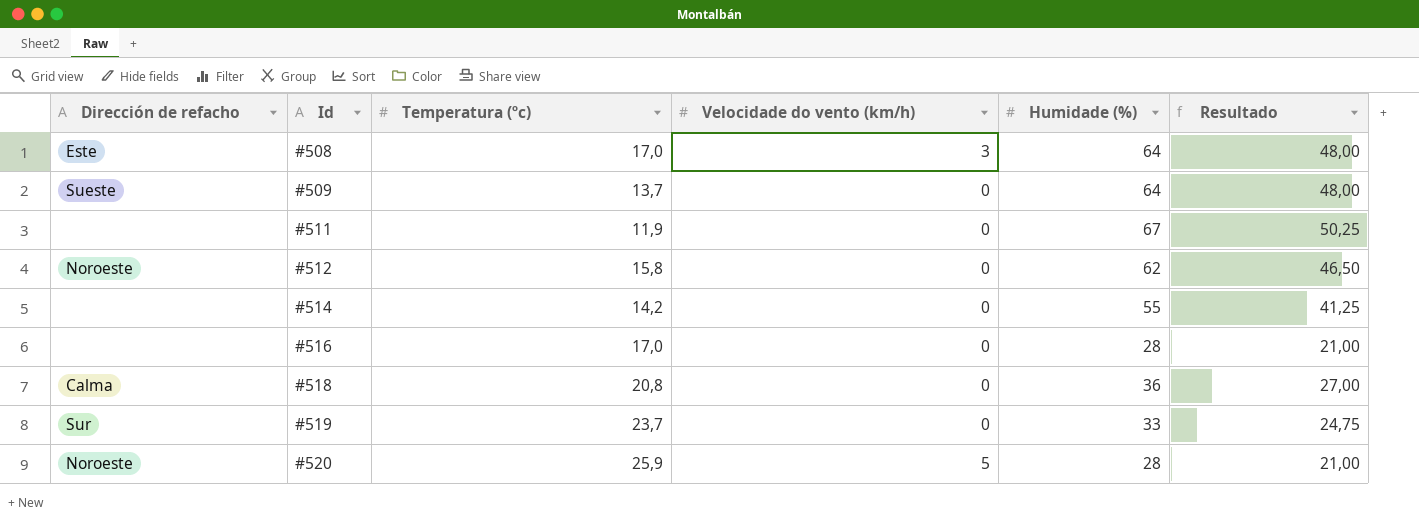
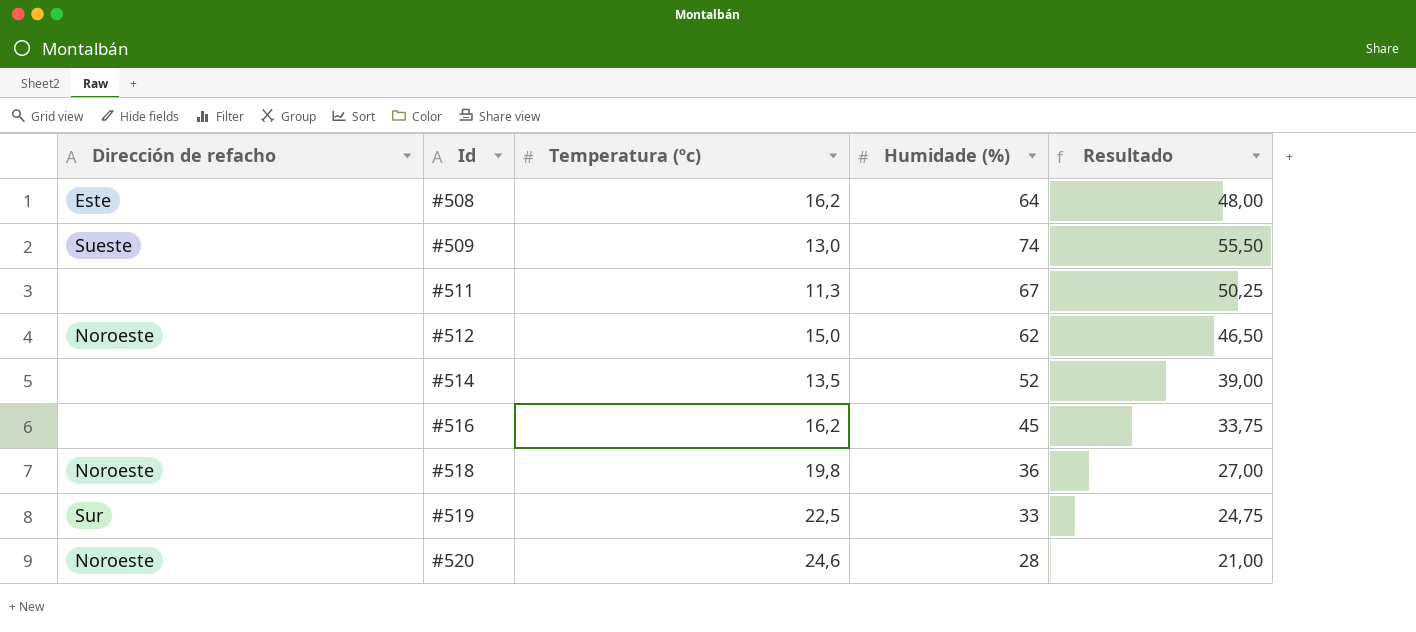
column Velocidade do vento (km/h) | position: 4 -> none
#508 | Temperatura (ºc): 17,0 -> 16,2
#509 | Temperatura (ºc): 13,7 -> 13,0
#509 | Humidade (%): 64 -> 74
#509 | Resultado: 48,00 -> 55,50
#511 | Temperatura (ºc): 11,9 -> 11,3
#512 | Temperatura (ºc): 15,8 -> 15,0
#514 | Temperatura (ºc): 14,2 -> 13,5
#514 | Humidade (%): 55 -> 52
#514 | Resultado: 41,25 -> 39,00
#516 | Temperatura (ºc): 17,0 -> 16,2
#516 | Humidade (%): 28 -> 45
#516 | Resultado: 21,00 -> 33,75
#518 | Dirección de refacho: Calma -> Noroeste
#518 | Temperatura (ºc): 20,8 -> 19,8
#519 | Temperatura (ºc): 23,7 -> 22,5
#520 | Temperatura (ºc): 25,9 -> 24,6

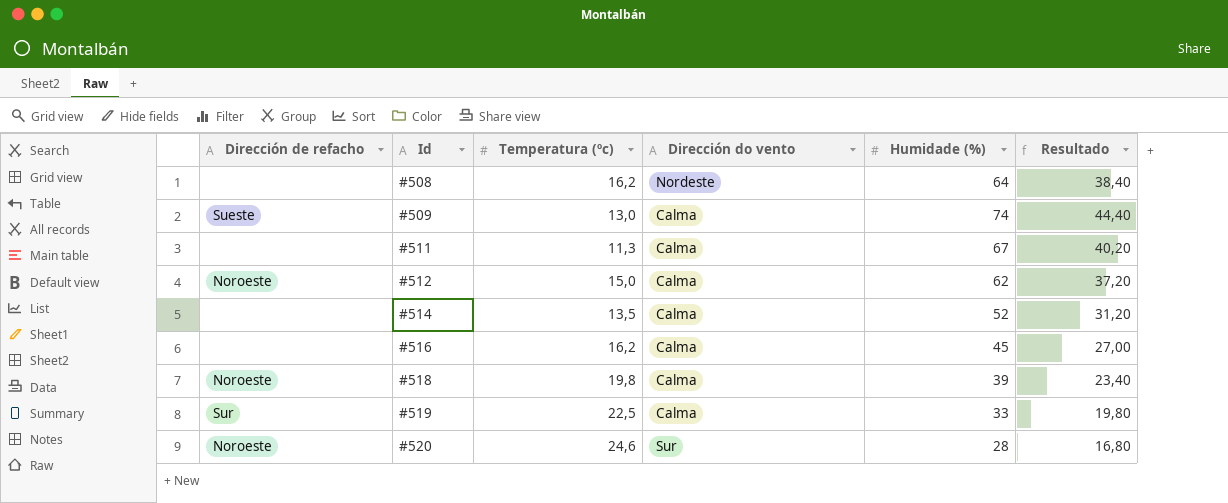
column Dirección do vento | position: none -> 4
column Resultado | formula: [Humidade (%)] * 0,75 -> [Humidade (%)] * 0,6
#508 | Dirección de refacho: Este -> none
#518 | Humidade (%): 36 -> 39

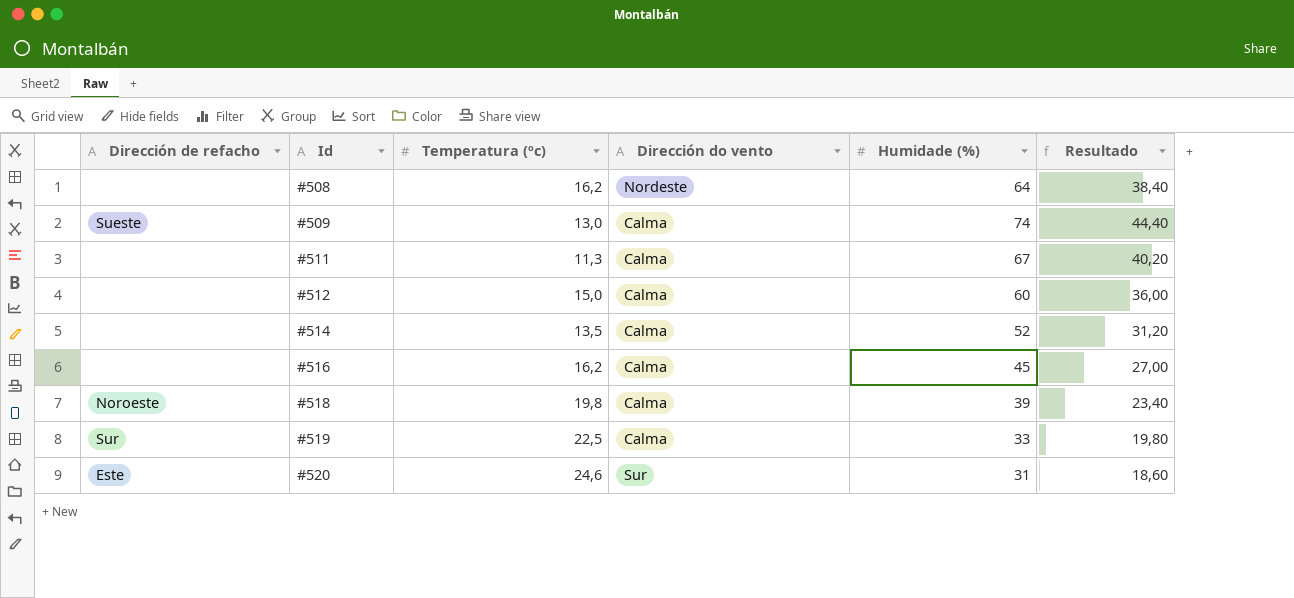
#512 | Dirección de refacho: Noroeste -> none
#512 | Humidade (%): 62 -> 60
#512 | Resultado: 37,20 -> 36,00
#520 | Dirección de refacho: Noroeste -> Este
#520 | Humidade (%): 28 -> 31
#520 | Resultado: 16,80 -> 18,60

